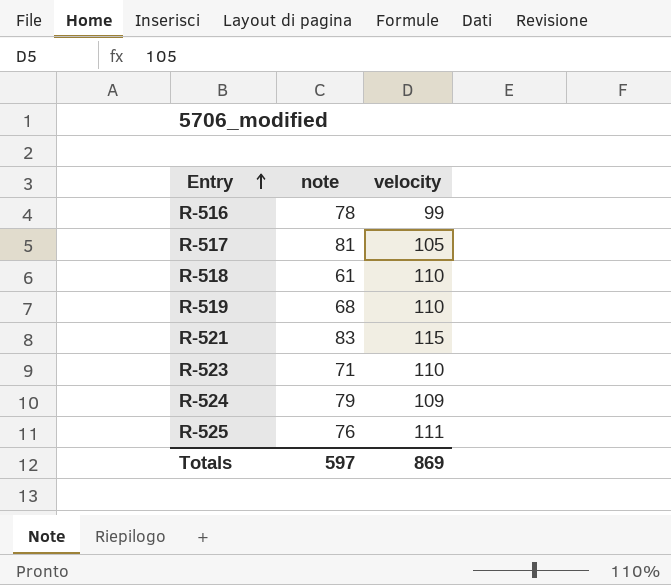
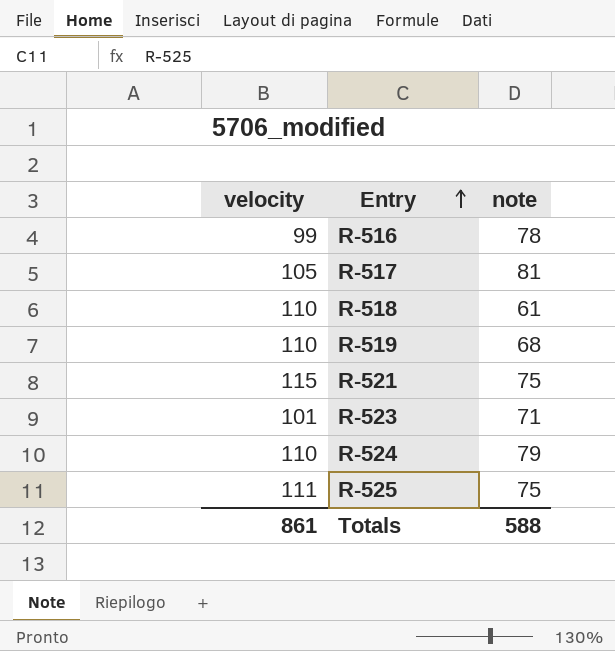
column velocity | position: 3 -> 1
R-521 | note: 83 -> 75
R-523 | velocity: 110 -> 101
R-524 | velocity: 109 -> 110
R-525 | note: 76 -> 75
Totals | velocity: 869 -> 861
Totals | note: 597 -> 588

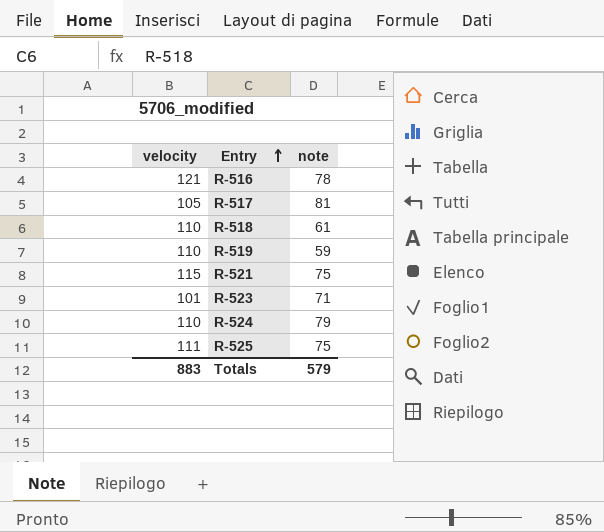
R-516 | velocity: 99 -> 121
R-519 | note: 68 -> 59
Totals | velocity: 861 -> 883
Totals | note: 588 -> 579

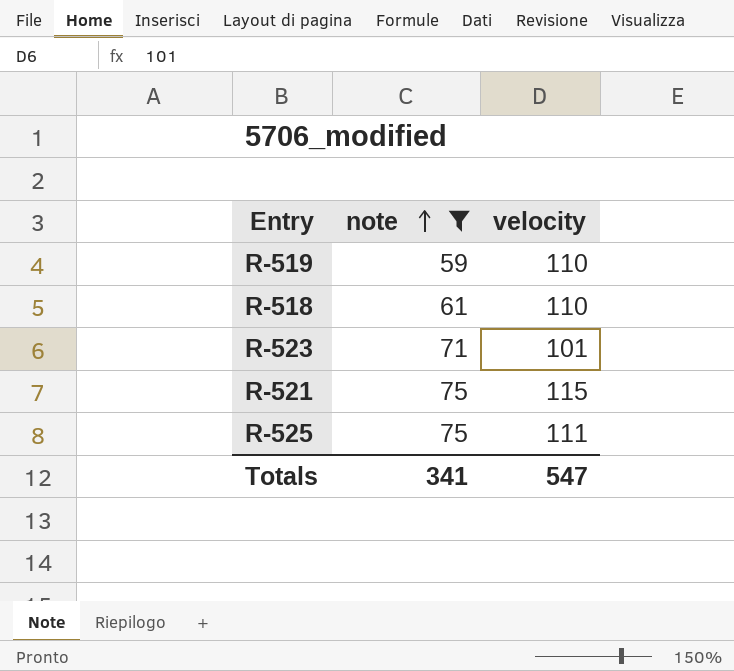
filter: none -> note <= 75
row order: Entry ascending -> note ascending
column velocity | position: 1 -> 3
Totals | note: 579 -> 341
Totals | velocity: 883 -> 547

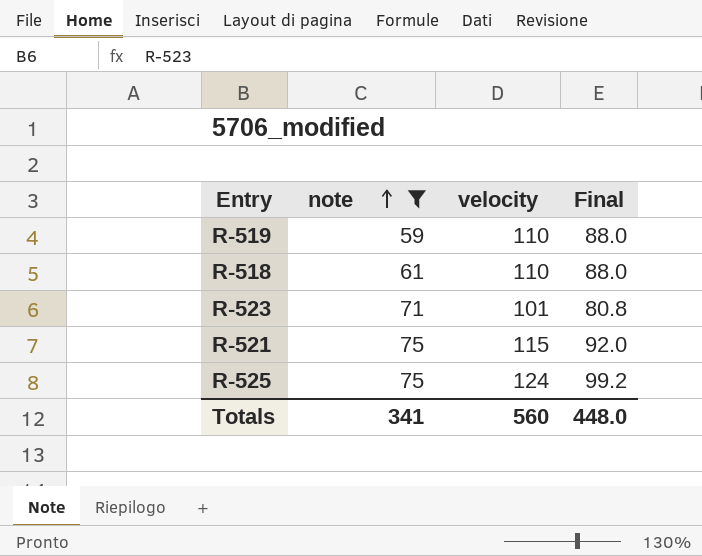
column Final | formula: none -> [velocity] * 0.8
R-525 | velocity: 111 -> 124
Totals | velocity: 547 -> 560

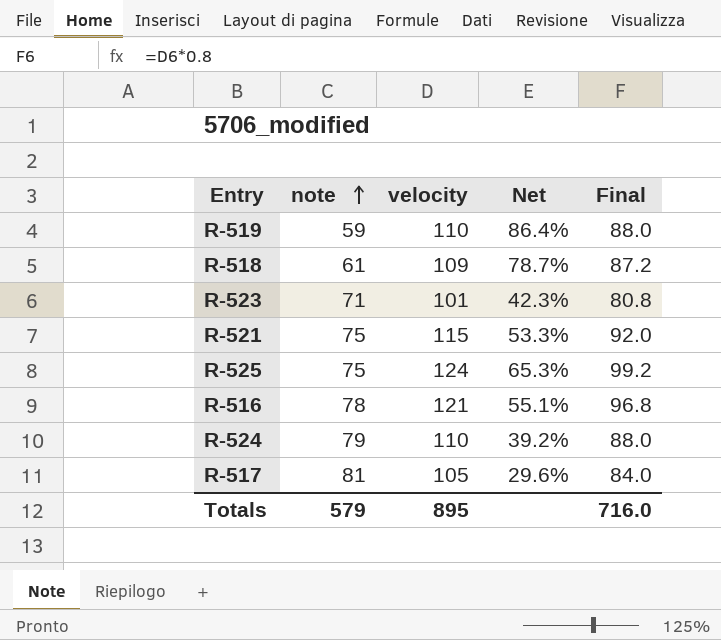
filter: note <= 75 -> none
column Net | formula: none -> ([velocity] - [note]) / [note]
R-518 | velocity: 110 -> 109
R-518 | Final: 88.0 -> 87.2
Totals | note: 341 -> 579
Totals | velocity: 560 -> 895
Totals | Final: 448.0 -> 716.0

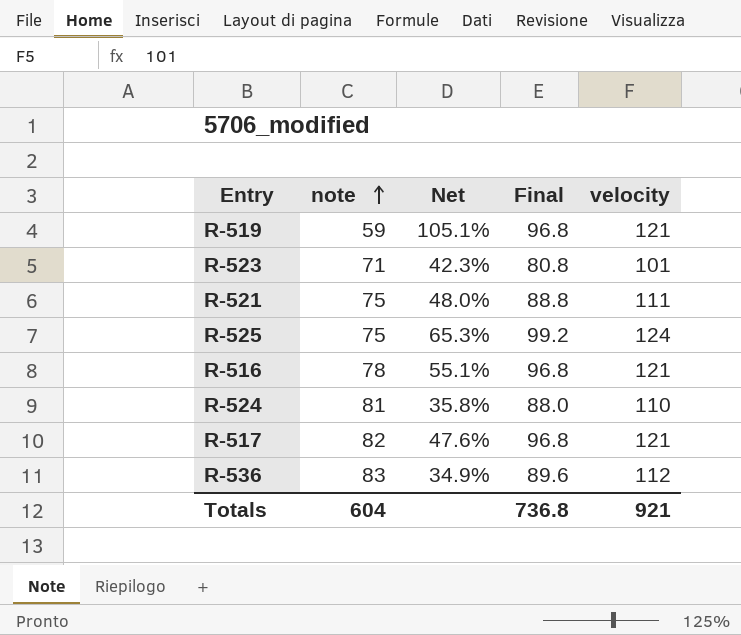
column velocity | position: 3 -> 5
row R-518: 61 | 109 | 78.7% | 87.2 -> none
R-519 | Net: 86.4% -> 105.1%
R-519 | Final: 88.0 -> 96.8
R-519 | velocity: 110 -> 121
R-521 | Net: 53.3% -> 48.0%
R-521 | Final: 92.0 -> 88.8
R-521 | velocity: 115 -> 111
R-524 | note: 79 -> 81
R-524 | Net: 39.2% -> 35.8%
R-517 | note: 81 -> 82
R-517 | Net: 29.6% -> 47.6%
R-517 | Final: 84.0 -> 96.8
R-517 | velocity: 105 -> 121
row R-536: none -> 83 | 34.9% | 89.6 | 112
Totals | note: 579 -> 604
Totals | Final: 716.0 -> 736.8
Totals | velocity: 895 -> 921

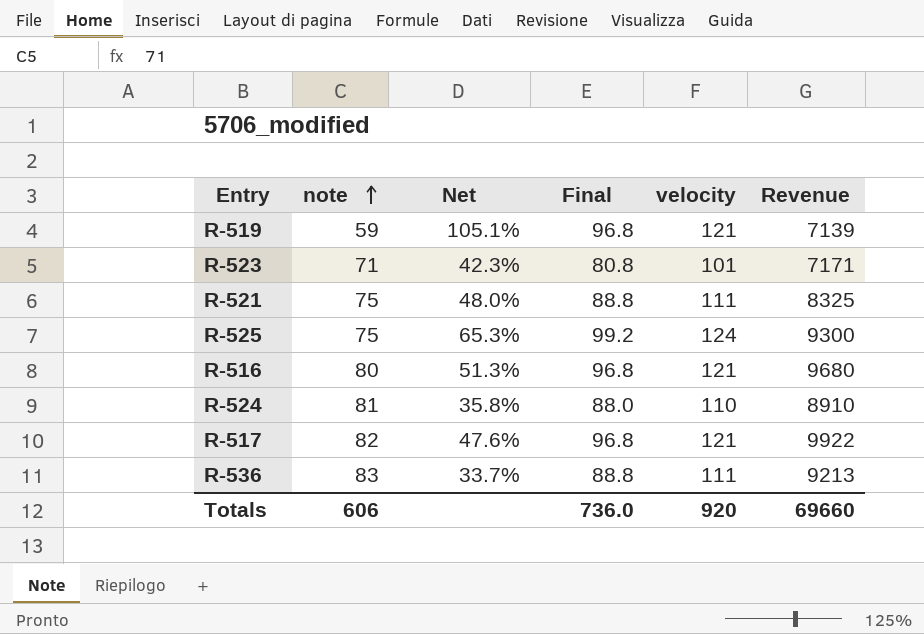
column Revenue | formula: none -> [note] * [velocity]
R-516 | note: 78 -> 80
R-516 | Net: 55.1% -> 51.3%
R-536 | Net: 34.9% -> 33.7%
R-536 | Final: 89.6 -> 88.8
R-536 | velocity: 112 -> 111
Totals | note: 604 -> 606
Totals | Final: 736.8 -> 736.0
Totals | velocity: 921 -> 920

